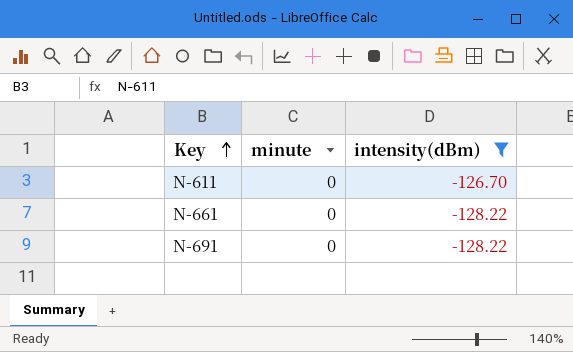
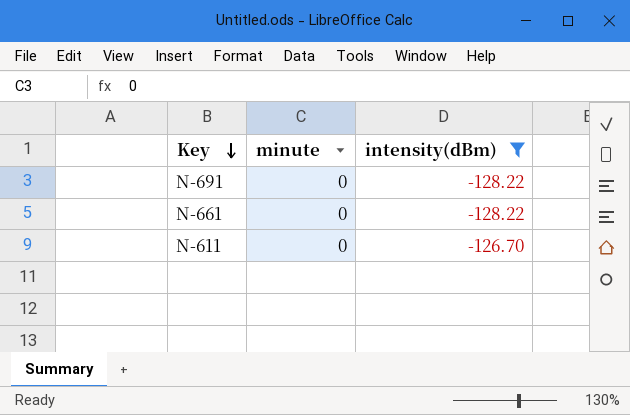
row order: Key ascending -> Key descending

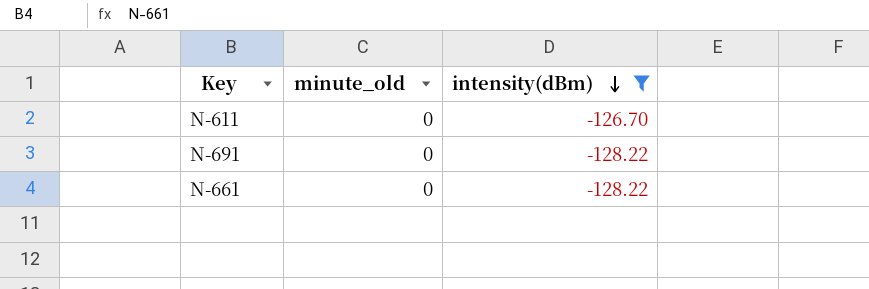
row order: Key descending -> intensity(dBm) descending
column name: minute -> minute_old

